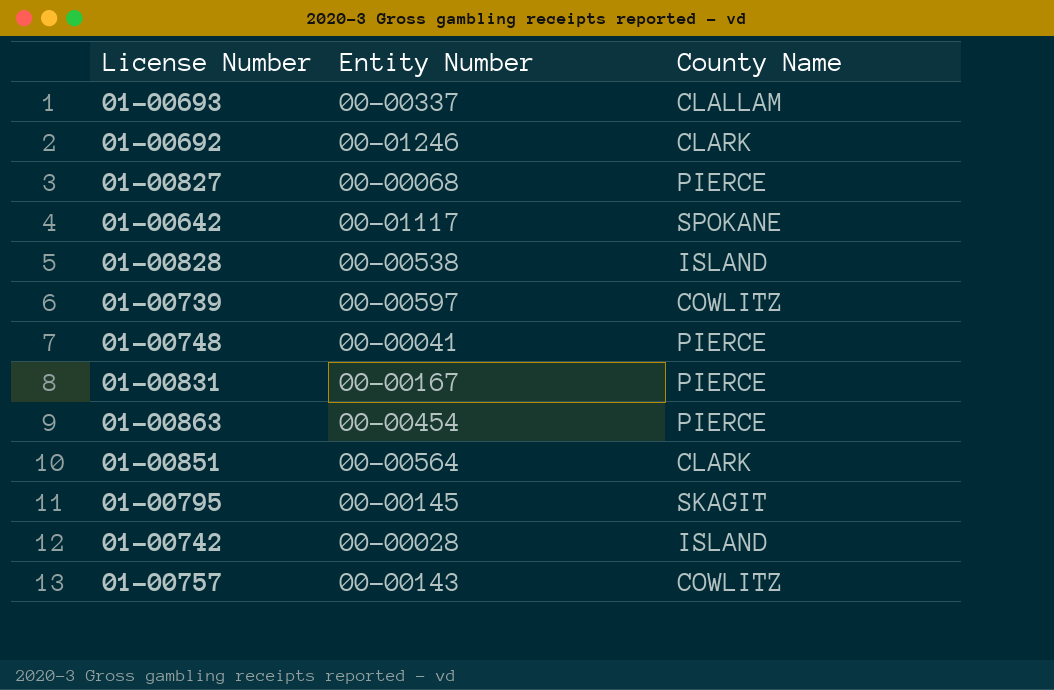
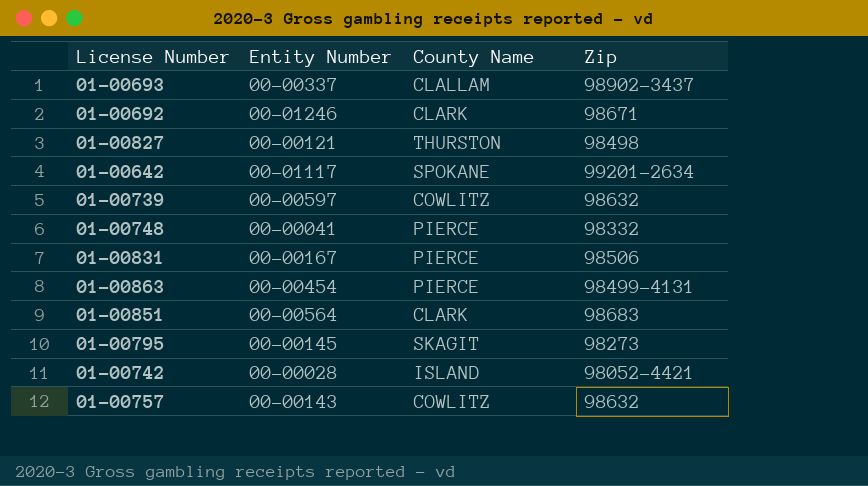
column Zip | position: none -> 4
row 01-00828: 00-00538 | ISLAND -> none
01-00827 | Entity Number: 00-00068 -> 00-00121
01-00827 | County Name: PIERCE -> THURSTON

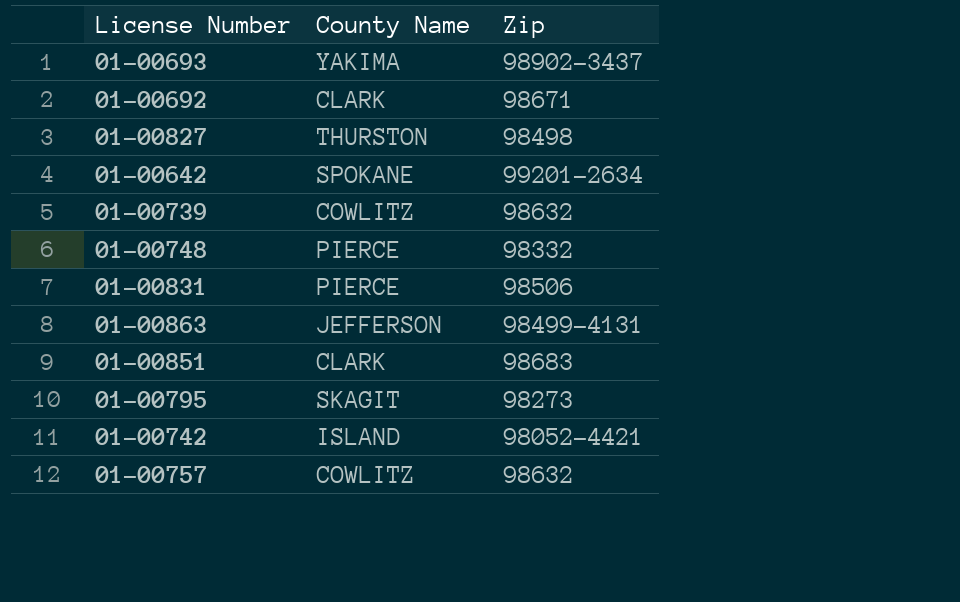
column Entity Number | position: 2 -> none
01-00693 | County Name: CLALLAM -> YAKIMA
01-00863 | County Name: PIERCE -> JEFFERSON

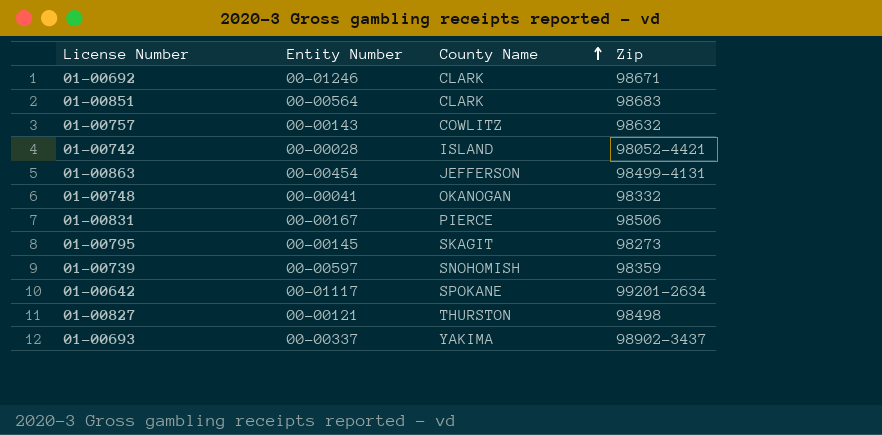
row order: none -> County Name ascending
column Entity Number | position: none -> 2
01-00748 | County Name: PIERCE -> OKANOGAN
01-00739 | County Name: COWLITZ -> SNOHOMISH
01-00739 | Zip: 98632 -> 98359

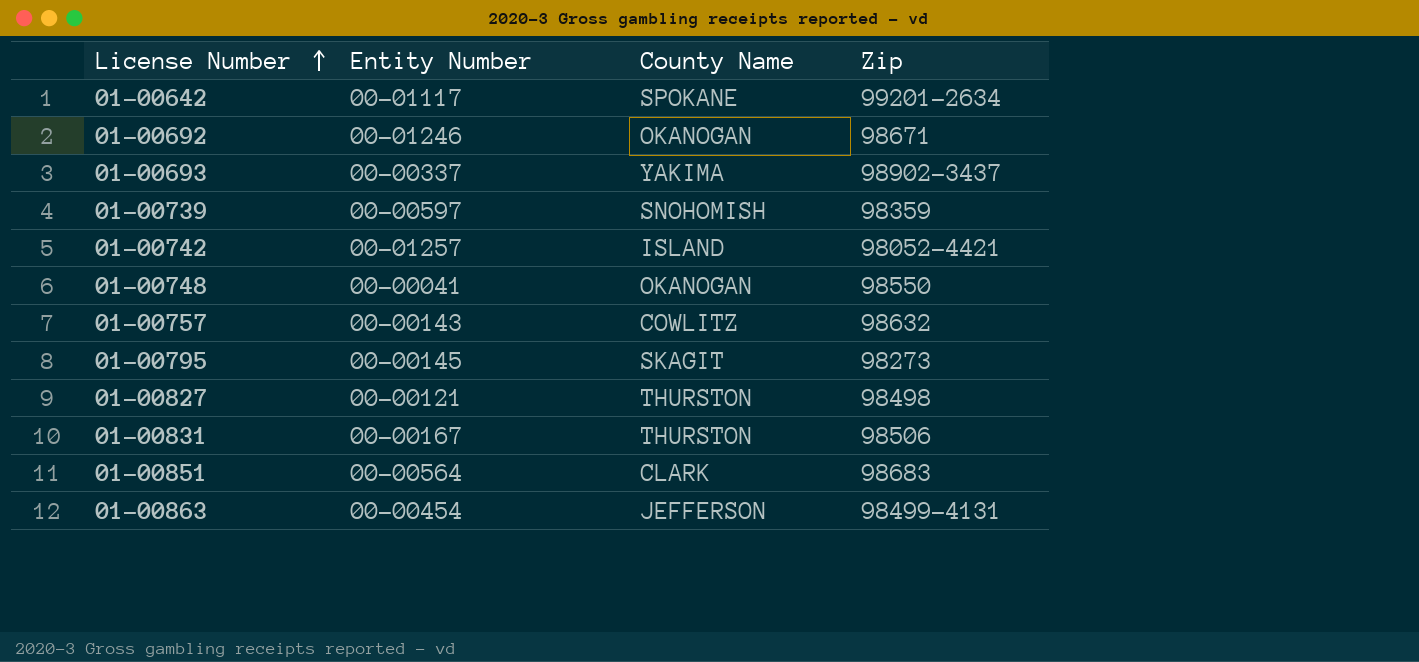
row order: County Name ascending -> License Number ascending
01-00692 | County Name: CLARK -> OKANOGAN
01-00742 | Entity Number: 00-00028 -> 00-01257
01-00748 | Zip: 98332 -> 98550
01-00831 | County Name: PIERCE -> THURSTON

